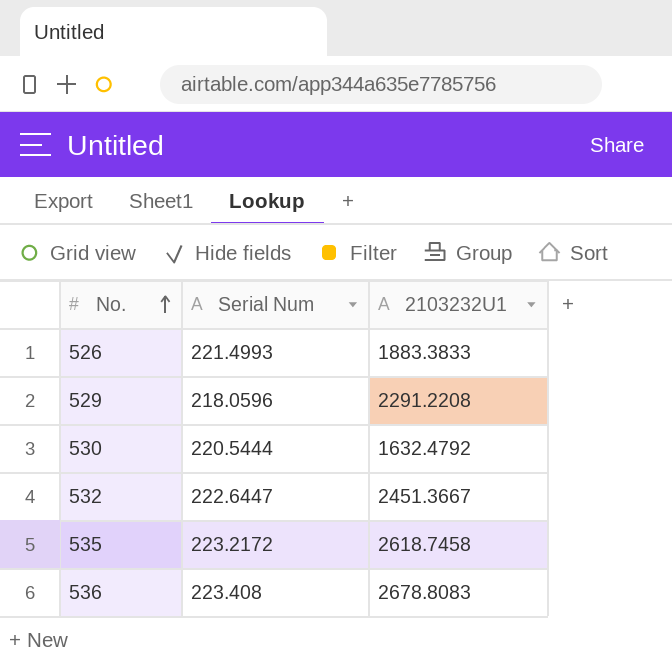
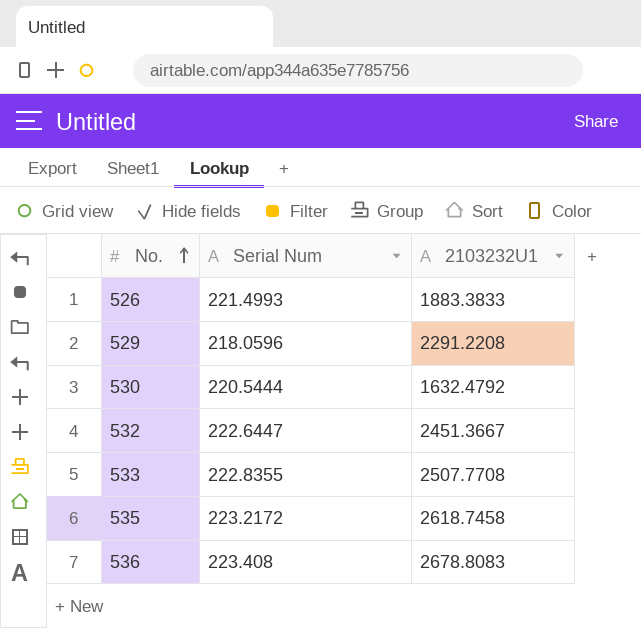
row 533: none -> 222.8355 | 2507.7708

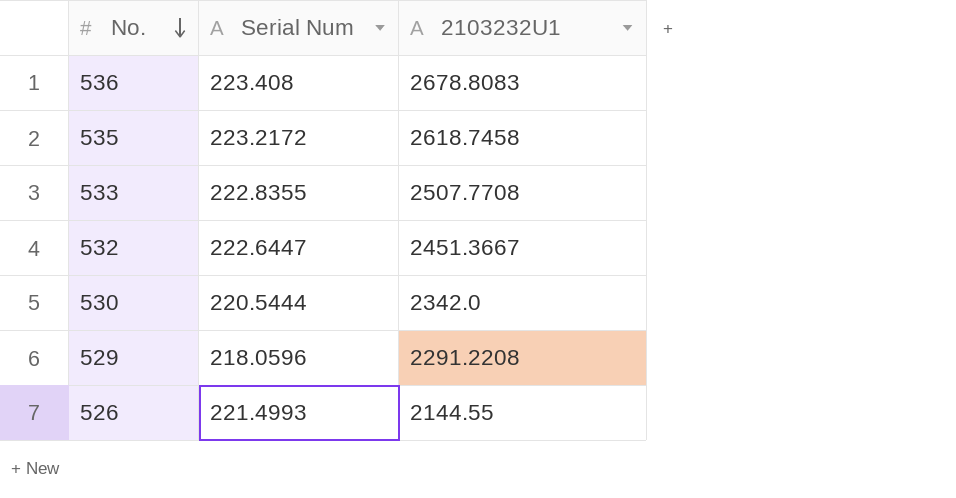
row order: No. ascending -> No. descending
530 | 2103232U1: 1632.4792 -> 2342.0
526 | 2103232U1: 1883.3833 -> 2144.55

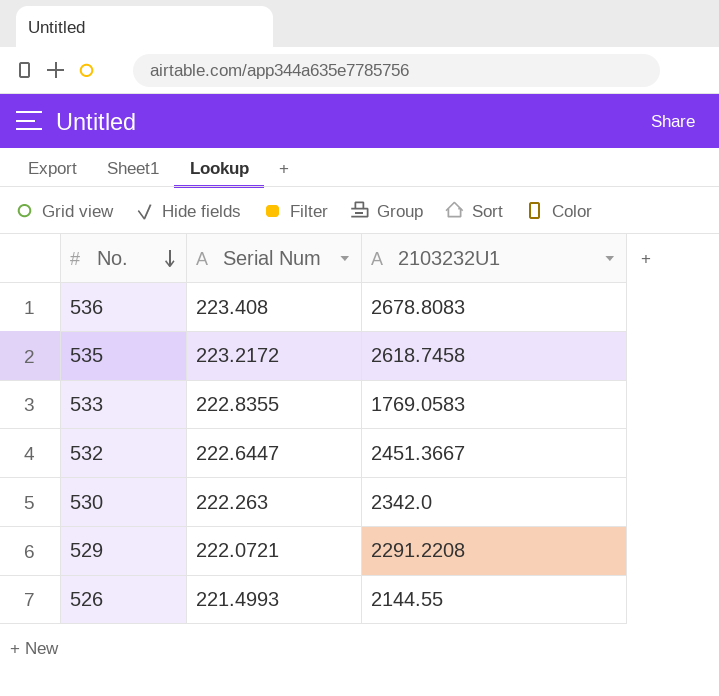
533 | 2103232U1: 2507.7708 -> 1769.0583
530 | Serial Num: 220.5444 -> 222.263
529 | Serial Num: 218.0596 -> 222.0721

